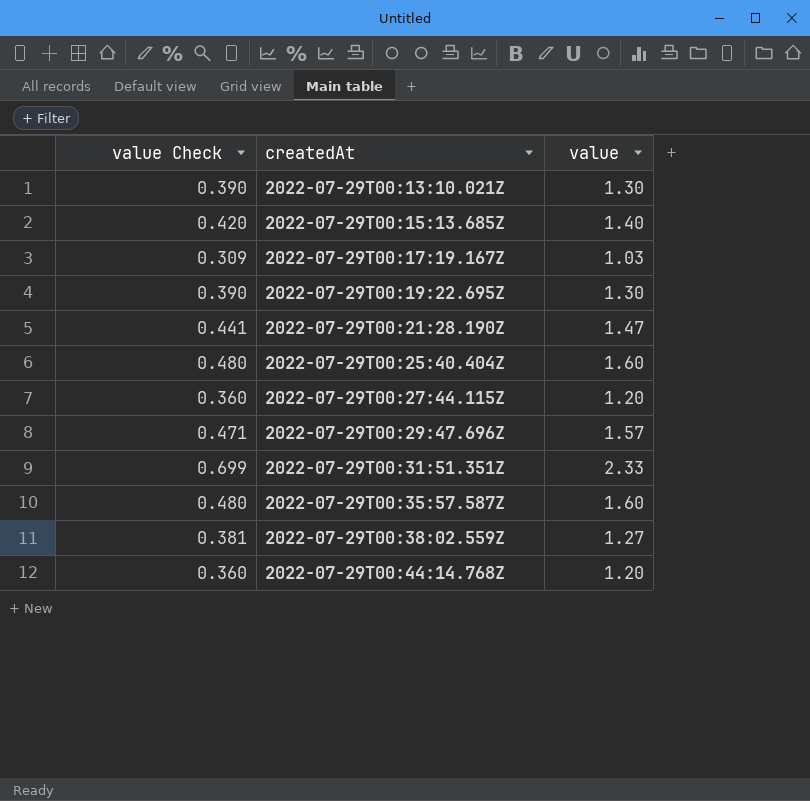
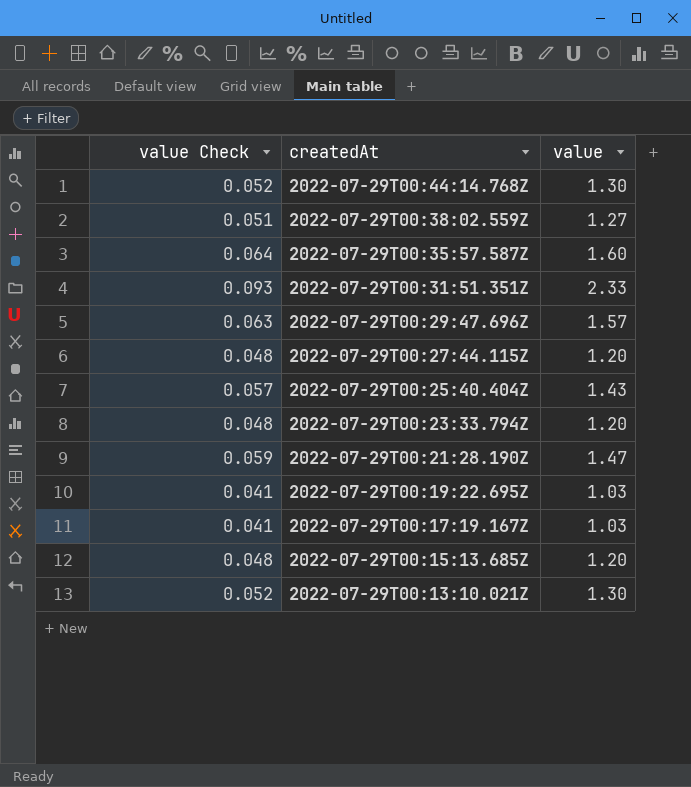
row order: createdAt ascending -> createdAt descending
column value Check | formula: [value] * 0.3 -> [value] * 0.04
2022-07-29T00:44:14.768Z | value: 1.20 -> 1.30
2022-07-29T00:25:40.404Z | value: 1.60 -> 1.43
row 2022-07-29T00:23:33.794Z: none -> 0.048 | 1.20
2022-07-29T00:19:22.695Z | value: 1.30 -> 1.03
2022-07-29T00:15:13.685Z | value: 1.40 -> 1.20

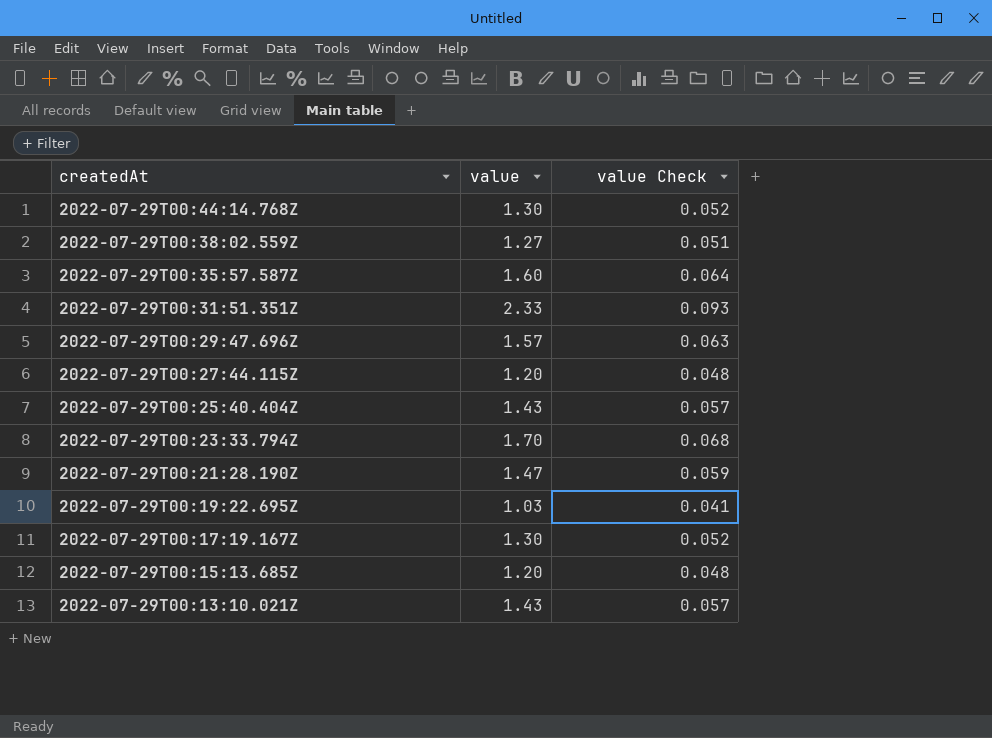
column value Check | position: 1 -> 3
2022-07-29T00:23:33.794Z | value: 1.20 -> 1.70
2022-07-29T00:23:33.794Z | value Check: 0.048 -> 0.068
2022-07-29T00:17:19.167Z | value: 1.03 -> 1.30
2022-07-29T00:17:19.167Z | value Check: 0.041 -> 0.052
2022-07-29T00:13:10.021Z | value: 1.30 -> 1.43
2022-07-29T00:13:10.021Z | value Check: 0.052 -> 0.057

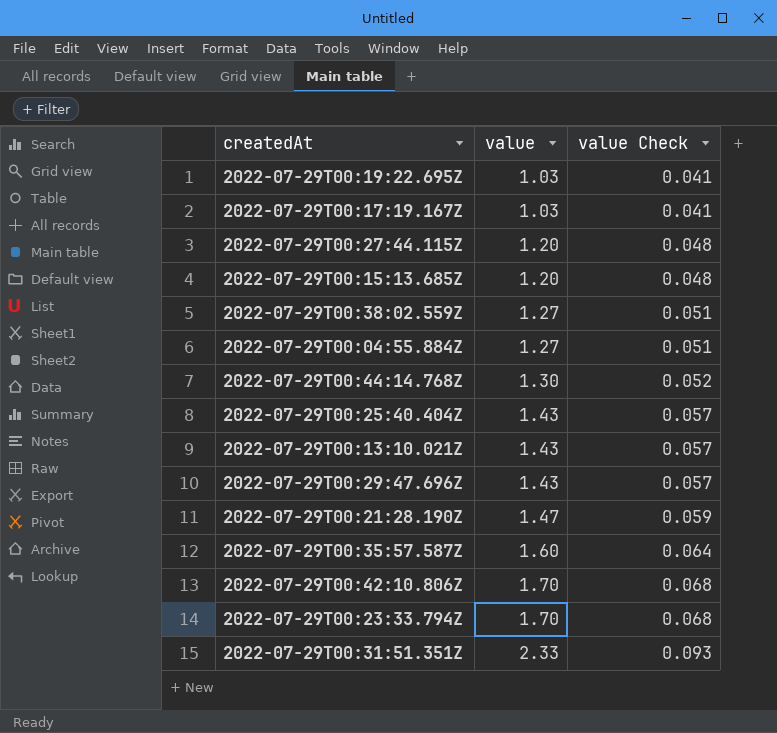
row order: createdAt descending -> value ascending
2022-07-29T00:17:19.167Z | value: 1.30 -> 1.03
2022-07-29T00:17:19.167Z | value Check: 0.052 -> 0.041
row 2022-07-29T00:04:55.884Z: none -> 1.27 | 0.051
2022-07-29T00:29:47.696Z | value: 1.57 -> 1.43
2022-07-29T00:29:47.696Z | value Check: 0.063 -> 0.057
row 2022-07-29T00:42:10.806Z: none -> 1.70 | 0.068

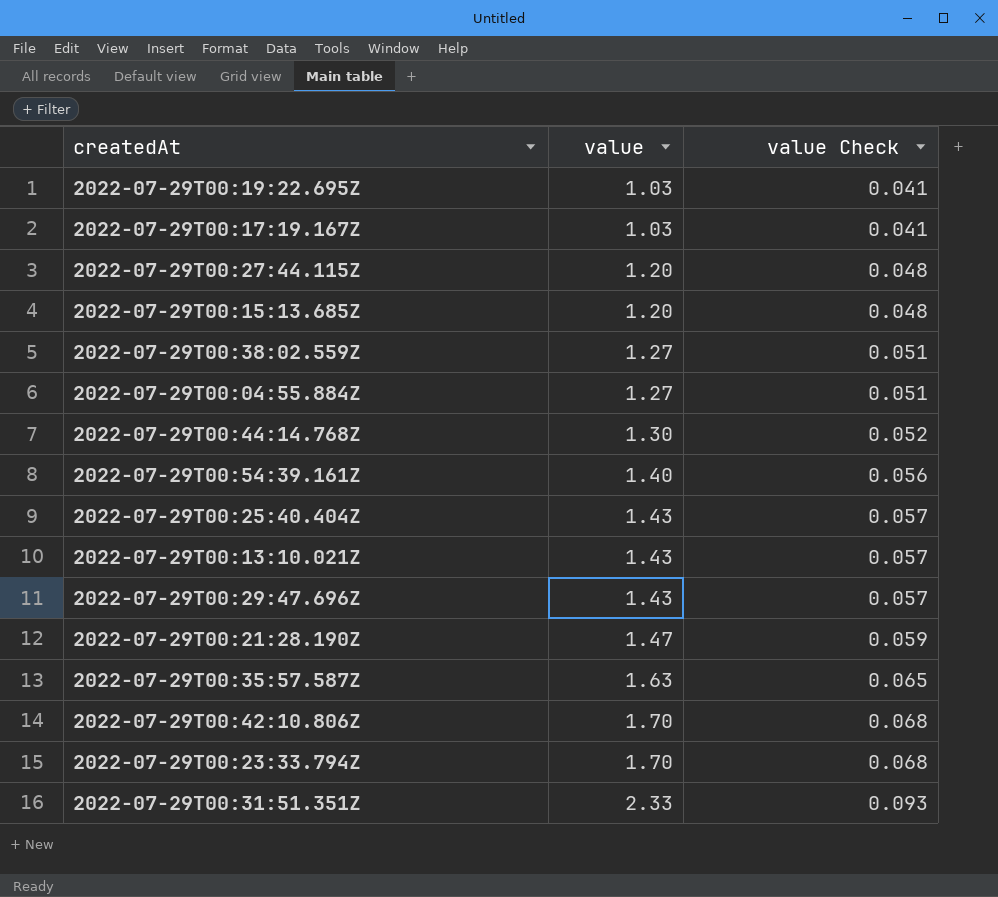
row 2022-07-29T00:54:39.161Z: none -> 1.40 | 0.056
2022-07-29T00:35:57.587Z | value: 1.60 -> 1.63
2022-07-29T00:35:57.587Z | value Check: 0.064 -> 0.065

